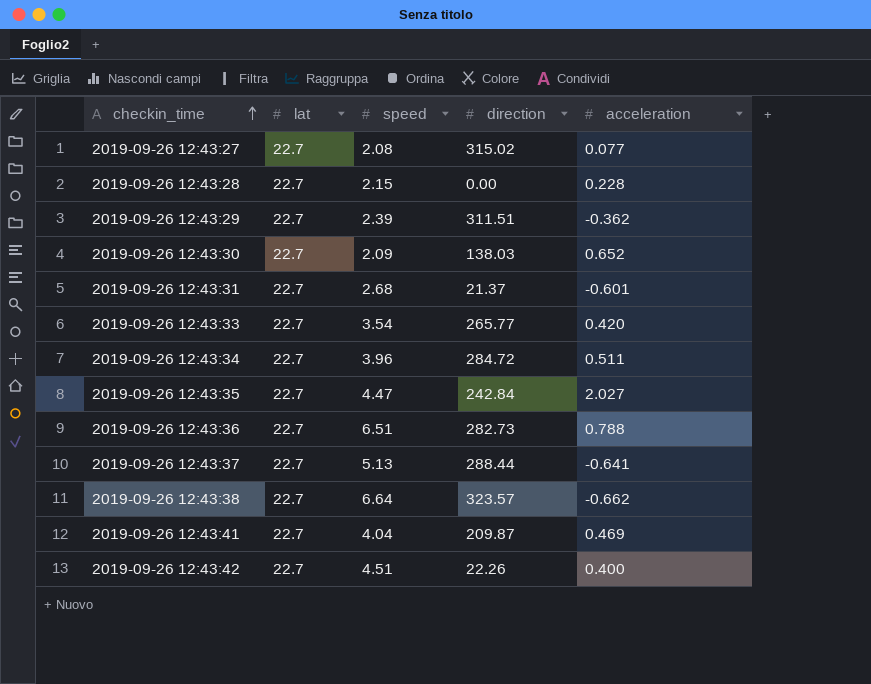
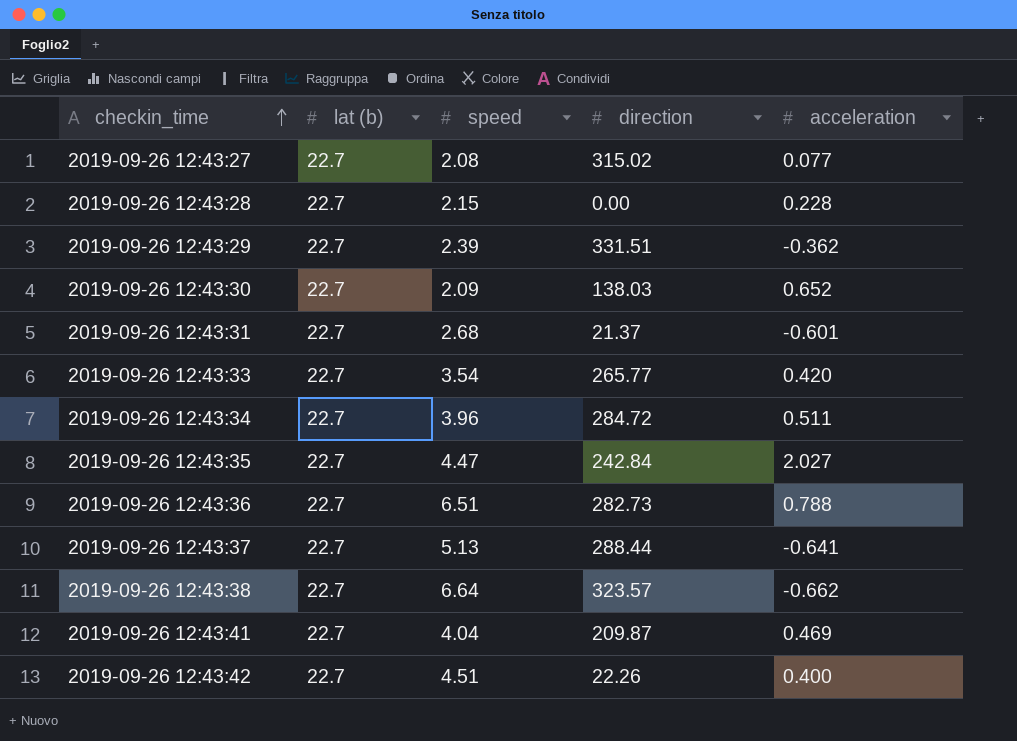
column name: lat -> lat (b)
2019-09-26 12:43:29 | direction: 311.51 -> 331.51

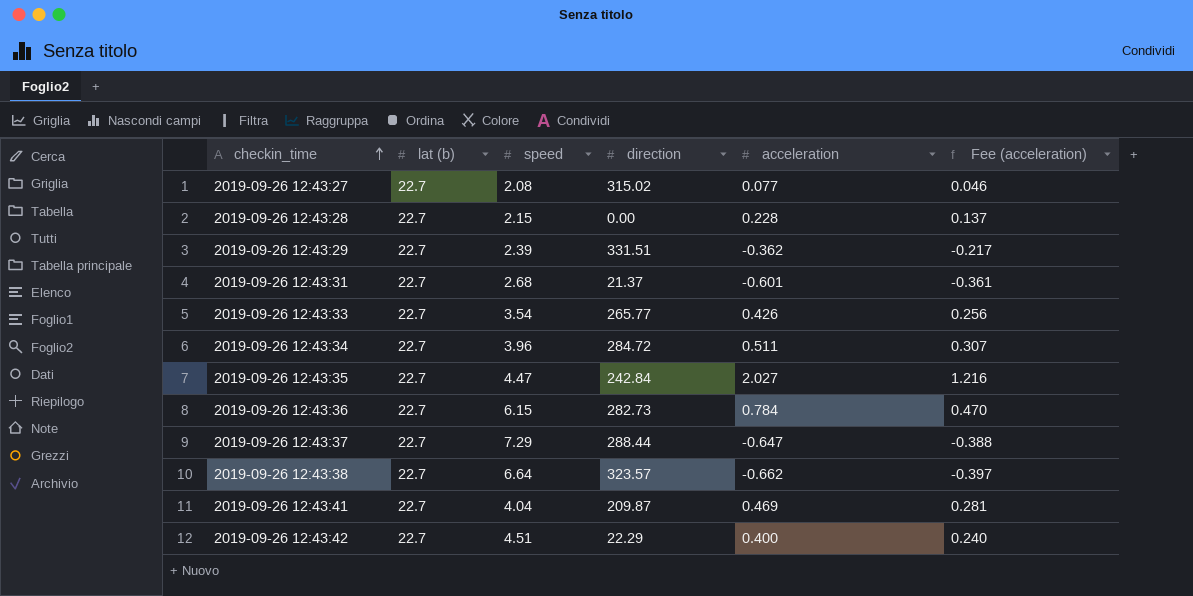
column Fee (acceleration) | formula: none -> [acceleration] * 0.6
row 2019-09-26 12:43:30: 22.7 | 2.09 | 138.03 | 0.652 -> none
2019-09-26 12:43:33 | acceleration: 0.420 -> 0.426
2019-09-26 12:43:36 | speed: 6.51 -> 6.15
2019-09-26 12:43:36 | acceleration: 0.788 -> 0.784
2019-09-26 12:43:37 | speed: 5.13 -> 7.29
2019-09-26 12:43:37 | acceleration: -0.641 -> -0.647
2019-09-26 12:43:42 | direction: 22.26 -> 22.29

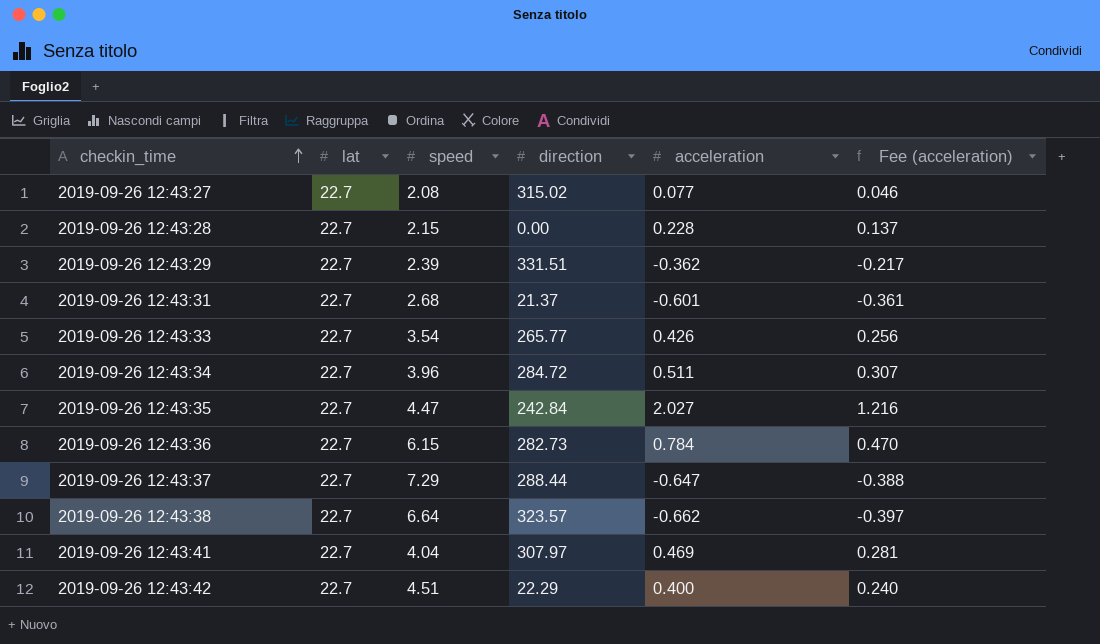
column name: lat (b) -> lat
2019-09-26 12:43:41 | direction: 209.87 -> 307.97

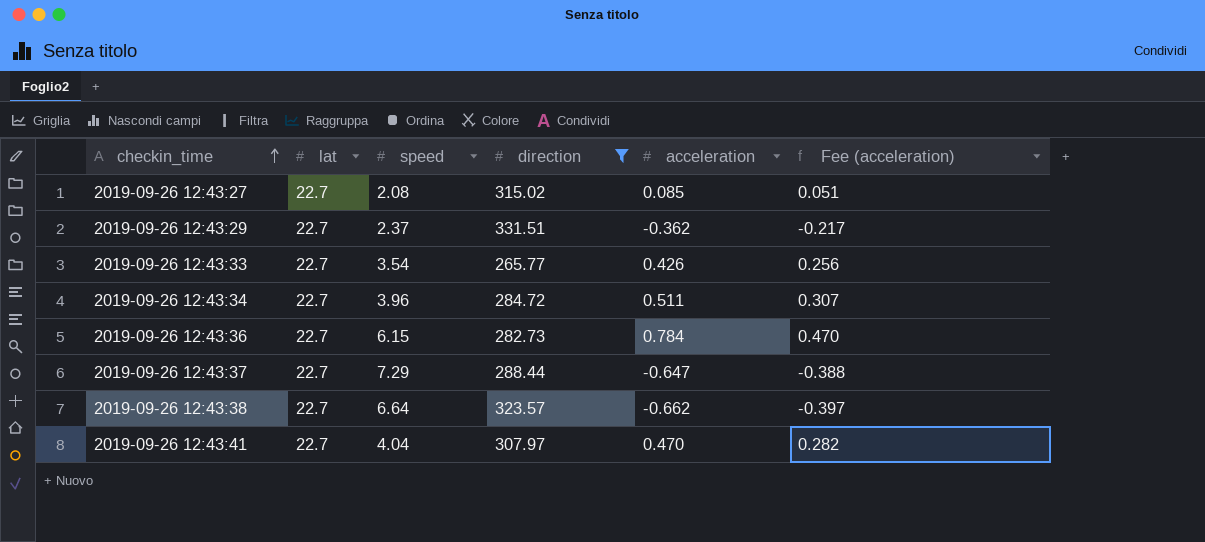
filter: none -> direction >= 265.77
2019-09-26 12:43:27 | acceleration: 0.077 -> 0.085
2019-09-26 12:43:27 | Fee (acceleration): 0.046 -> 0.051
2019-09-26 12:43:29 | speed: 2.39 -> 2.37
2019-09-26 12:43:41 | acceleration: 0.469 -> 0.470
2019-09-26 12:43:41 | Fee (acceleration): 0.281 -> 0.282

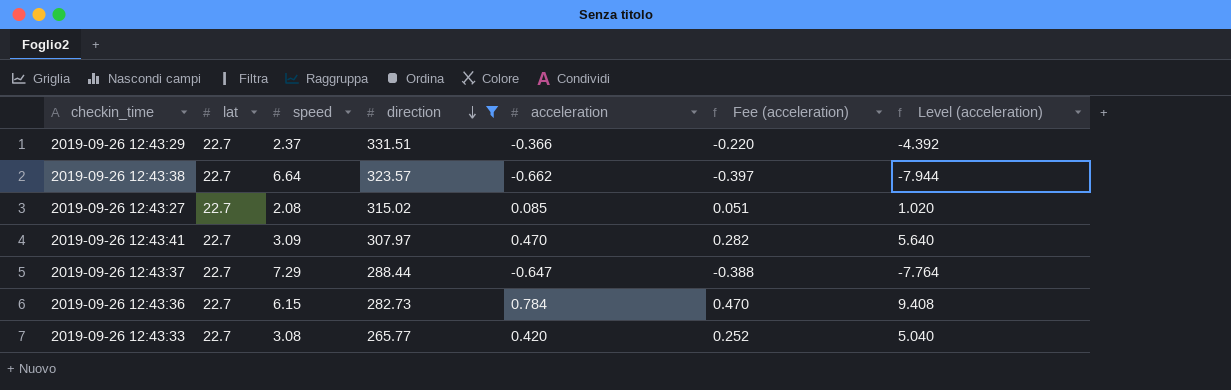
row order: checkin_time ascending -> direction descending
column Level (acceleration) | formula: none -> [acceleration] * 12
row 2019-09-26 12:43:34: 22.7 | 3.96 | 284.72 | 0.511 | 0.307 -> none
2019-09-26 12:43:29 | acceleration: -0.362 -> -0.366
2019-09-26 12:43:29 | Fee (acceleration): -0.217 -> -0.220
2019-09-26 12:43:41 | speed: 4.04 -> 3.09
2019-09-26 12:43:33 | speed: 3.54 -> 3.08
2019-09-26 12:43:33 | acceleration: 0.426 -> 0.420
2019-09-26 12:43:33 | Fee (acceleration): 0.256 -> 0.252

